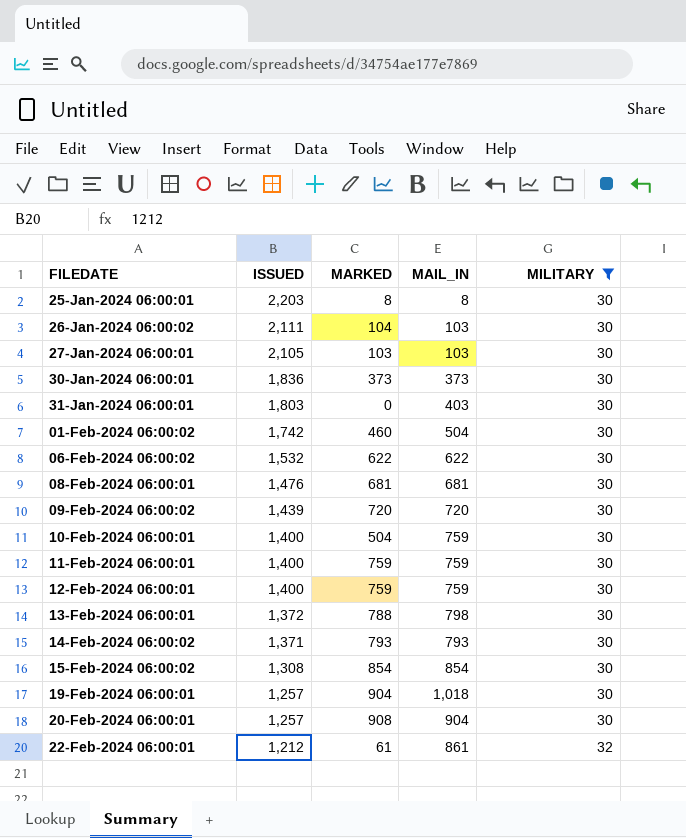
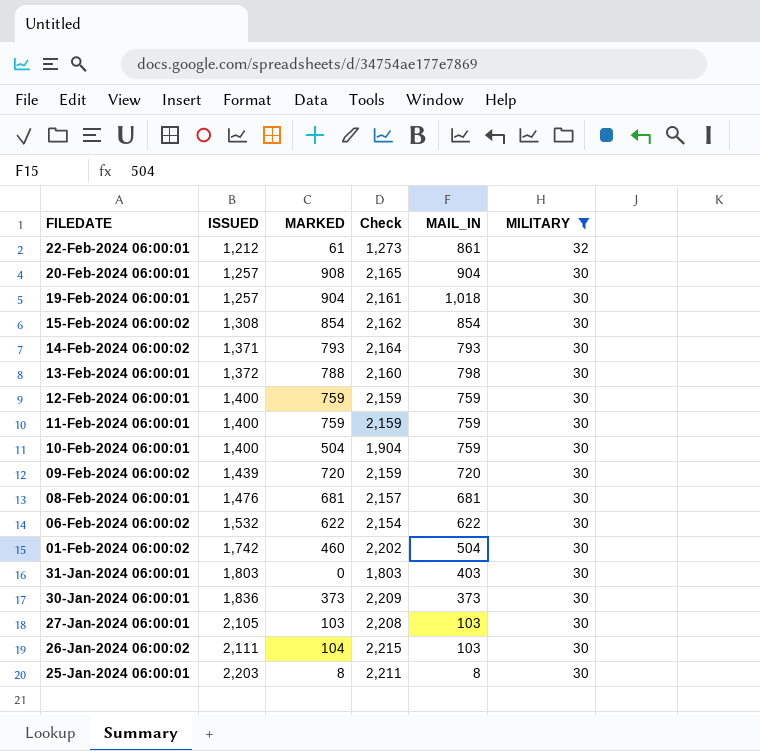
row order: FILEDATE ascending -> FILEDATE descending
column Check | formula: none -> [ISSUED] + [MARKED]

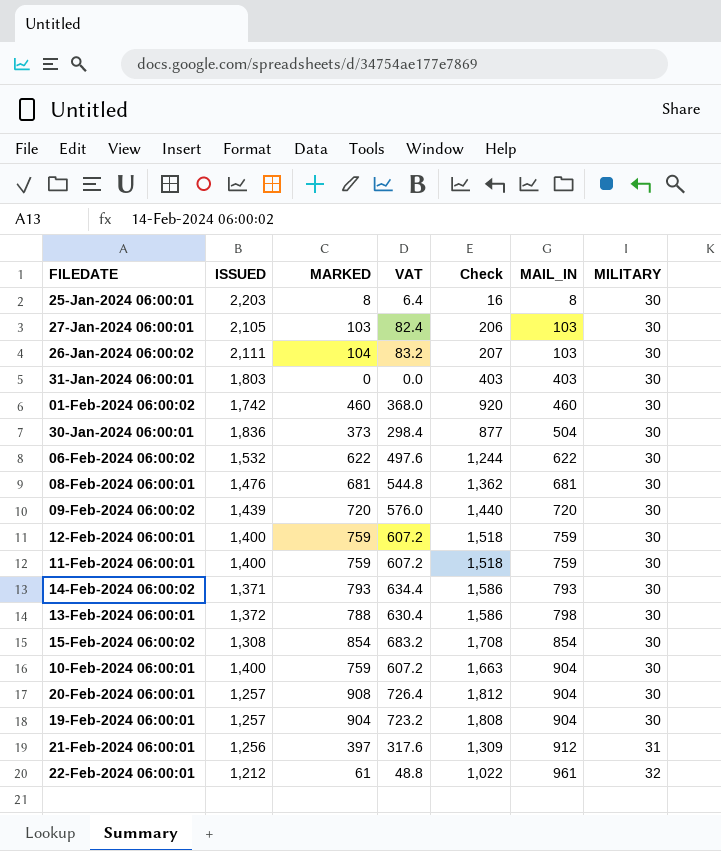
filter: MILITARY != 31 -> none
row order: FILEDATE descending -> MAIL_IN ascending
column VAT | formula: none -> [MARKED] * 0.8
column Check | formula: [ISSUED] + [MARKED] -> [MARKED] + [MAIL_IN]
01-Feb-2024 06:00:02 | MAIL_IN: 504 -> 460
30-Jan-2024 06:00:01 | MAIL_IN: 373 -> 504
10-Feb-2024 06:00:01 | MARKED: 504 -> 759
10-Feb-2024 06:00:01 | MAIL_IN: 759 -> 904
19-Feb-2024 06:00:01 | MAIL_IN: 1,018 -> 904
22-Feb-2024 06:00:01 | MAIL_IN: 861 -> 961

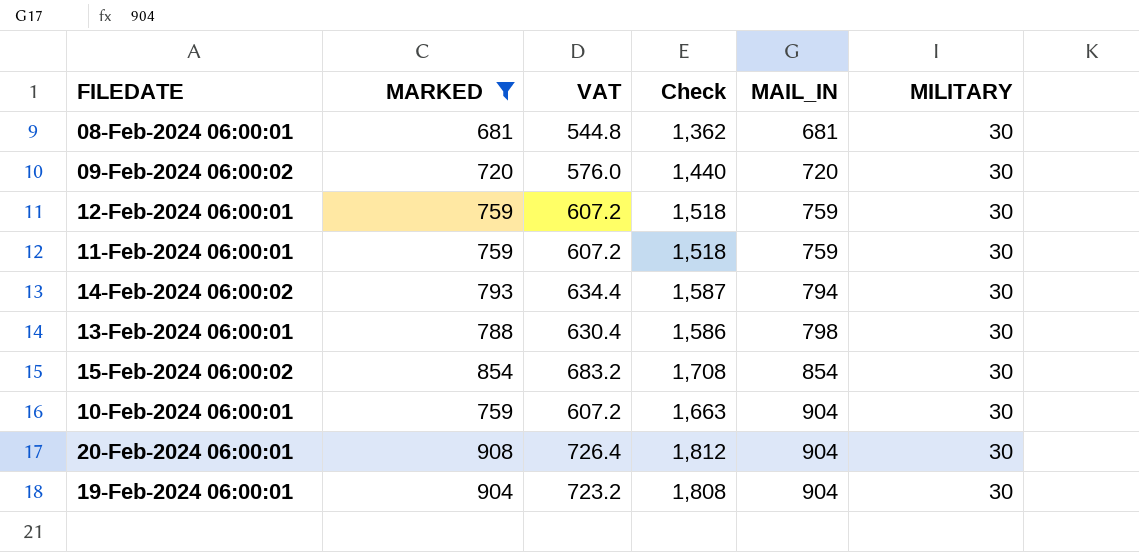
filter: none -> MARKED >= 681
column ISSUED | position: 2 -> none
14-Feb-2024 06:00:02 | Check: 1,586 -> 1,587
14-Feb-2024 06:00:02 | MAIL_IN: 793 -> 794

